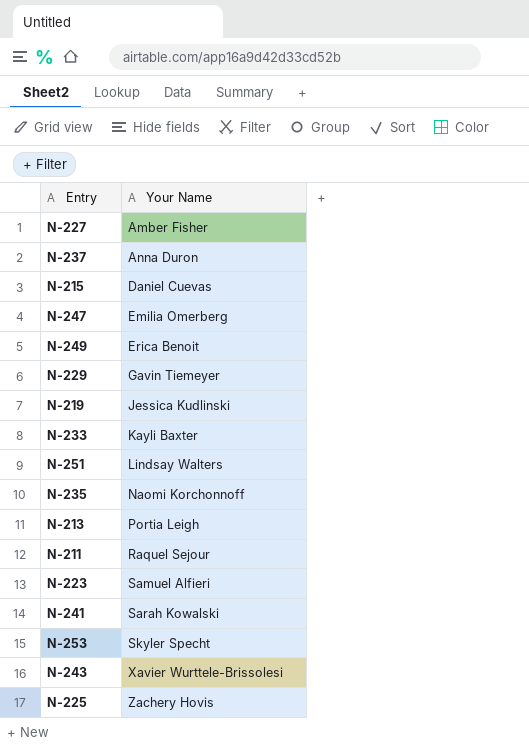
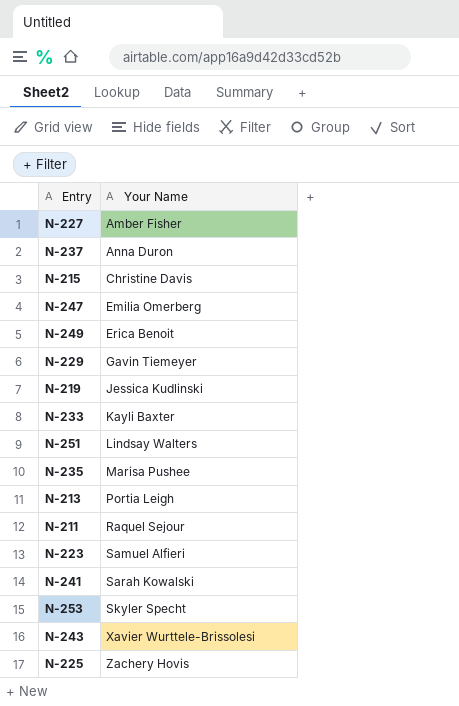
N-215 | Your Name: Daniel Cuevas -> Christine Davis
N-235 | Your Name: Naomi Korchonnoff -> Marisa Pushee

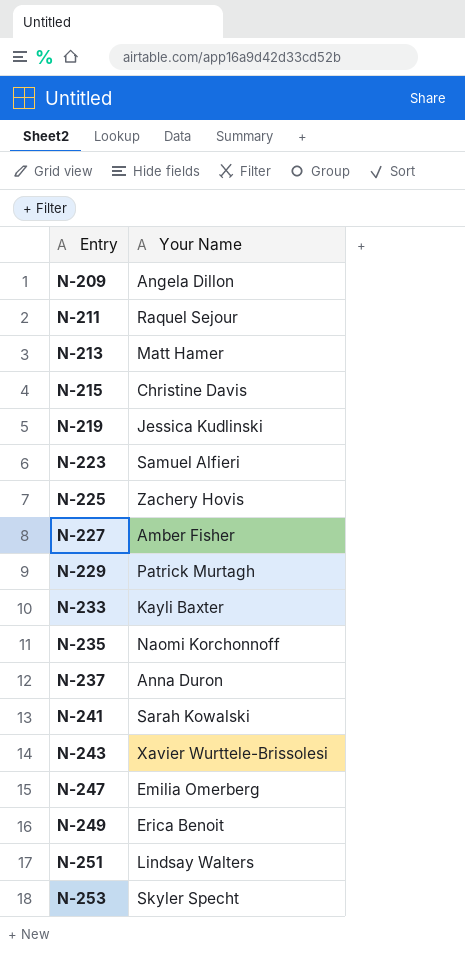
row order: Your Name ascending -> Entry ascending
row N-209: none -> Angela Dillon
N-213 | Your Name: Portia Leigh -> Matt Hamer
N-229 | Your Name: Gavin Tiemeyer -> Patrick Murtagh
N-235 | Your Name: Marisa Pushee -> Naomi Korchonnoff

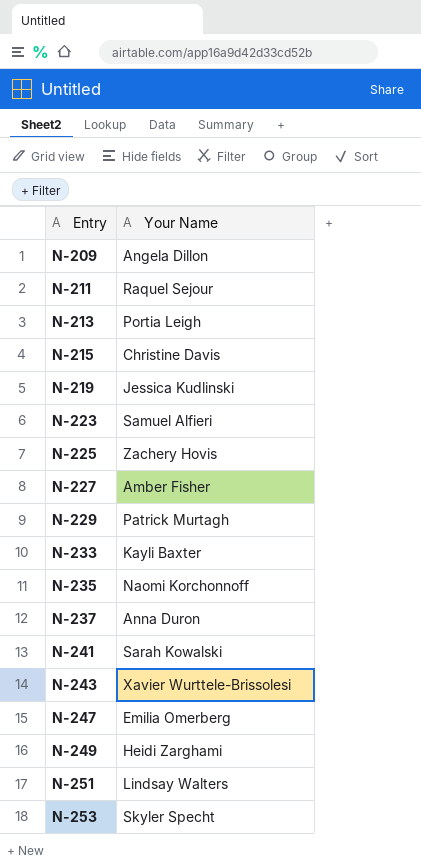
N-213 | Your Name: Matt Hamer -> Portia Leigh
N-249 | Your Name: Erica Benoit -> Heidi Zarghami

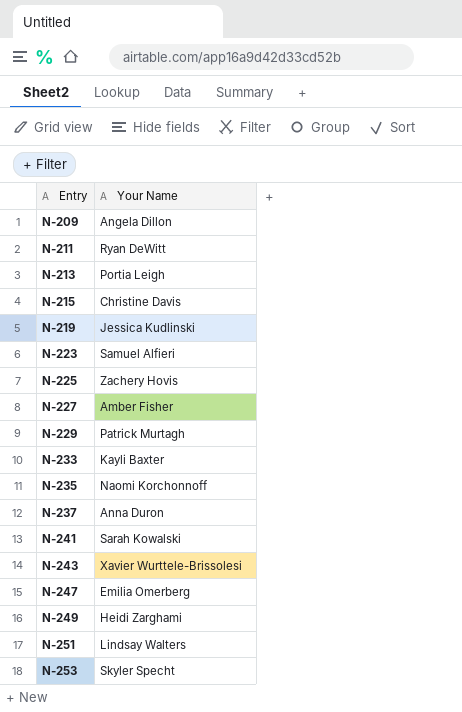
N-211 | Your Name: Raquel Sejour -> Ryan DeWitt

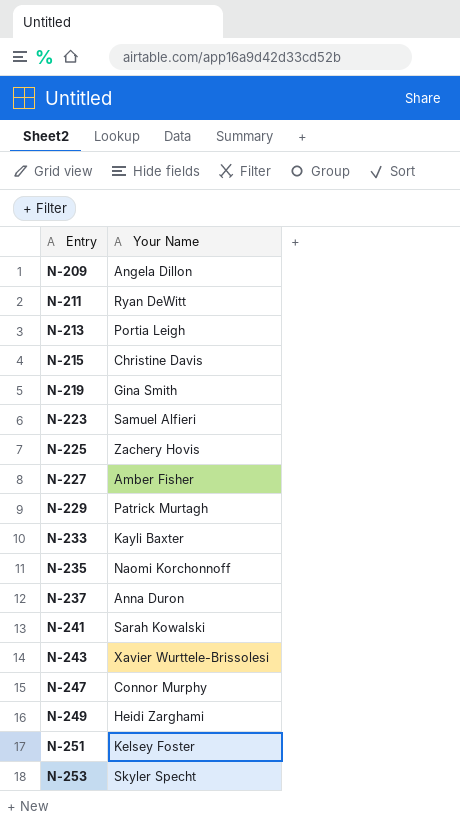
N-219 | Your Name: Jessica Kudlinski -> Gina Smith
N-247 | Your Name: Emilia Omerberg -> Connor Murphy
N-251 | Your Name: Lindsay Walters -> Kelsey Foster

